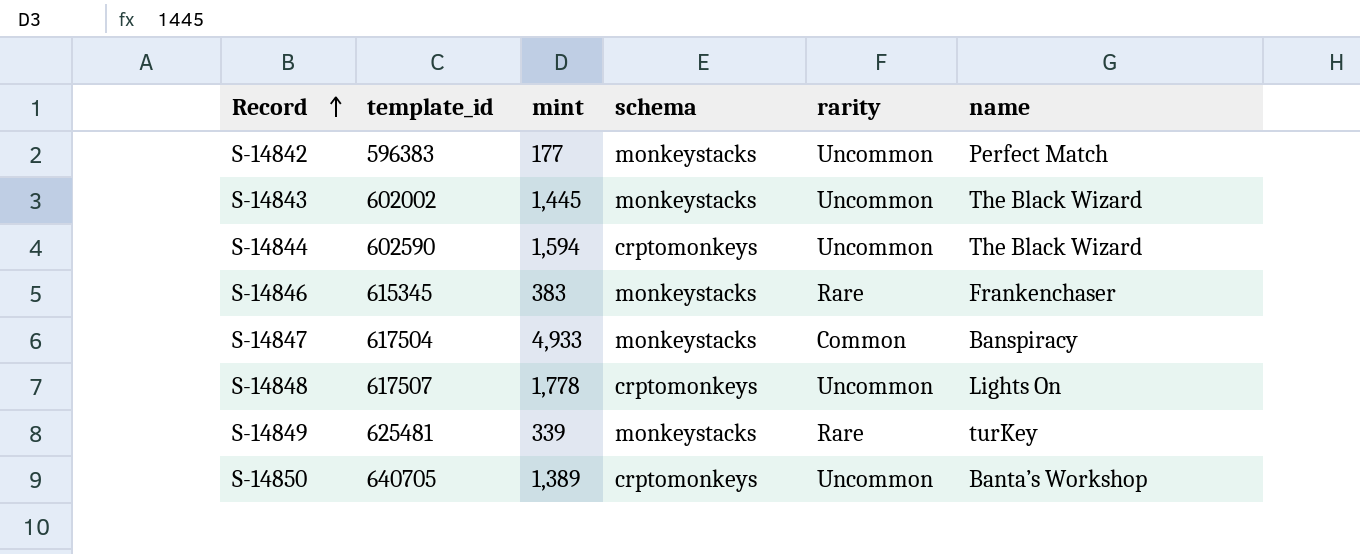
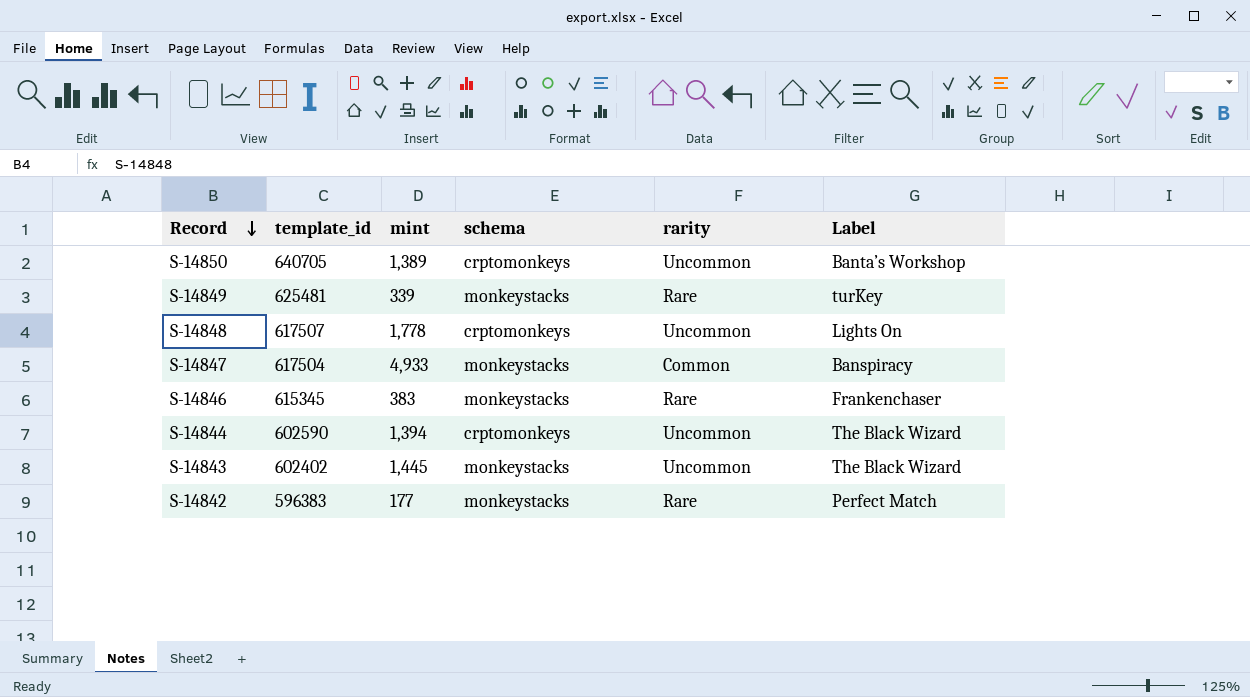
row order: Record ascending -> Record descending
column name: name -> Label
S-14844 | mint: 1,594 -> 1,394
S-14843 | template_id: 602002 -> 602402
S-14842 | rarity: Uncommon -> Rare

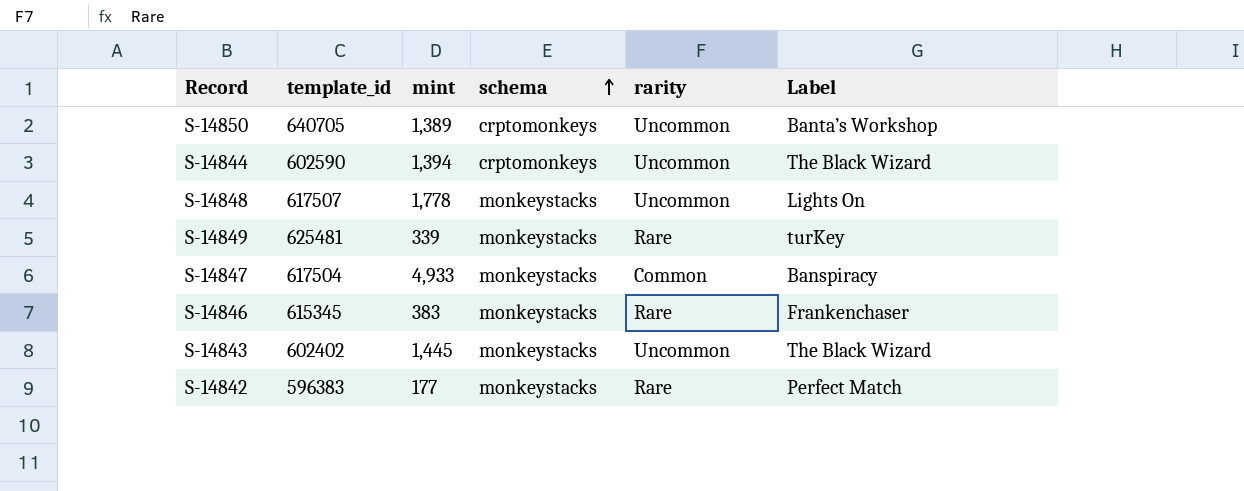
row order: Record descending -> schema ascending
S-14848 | schema: crptomonkeys -> monkeystacks

